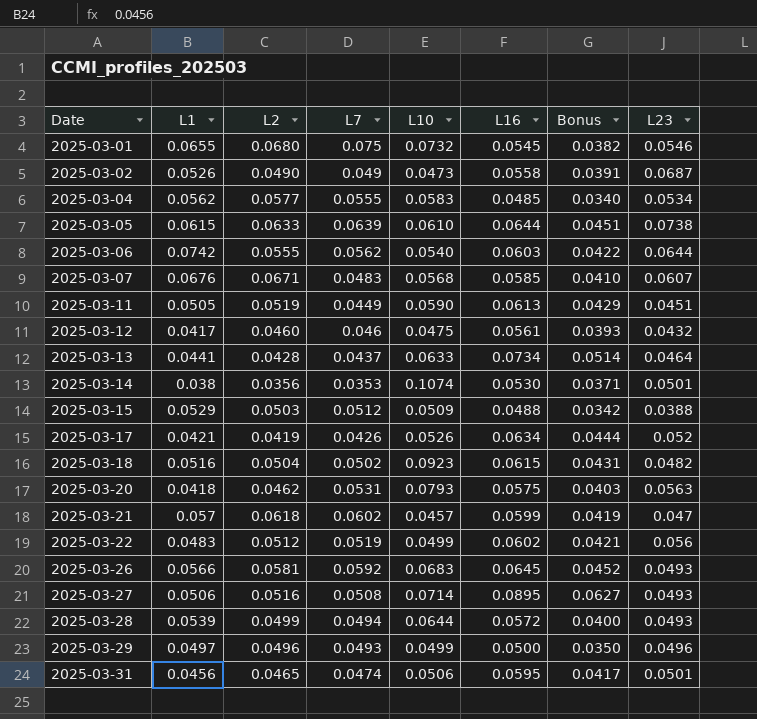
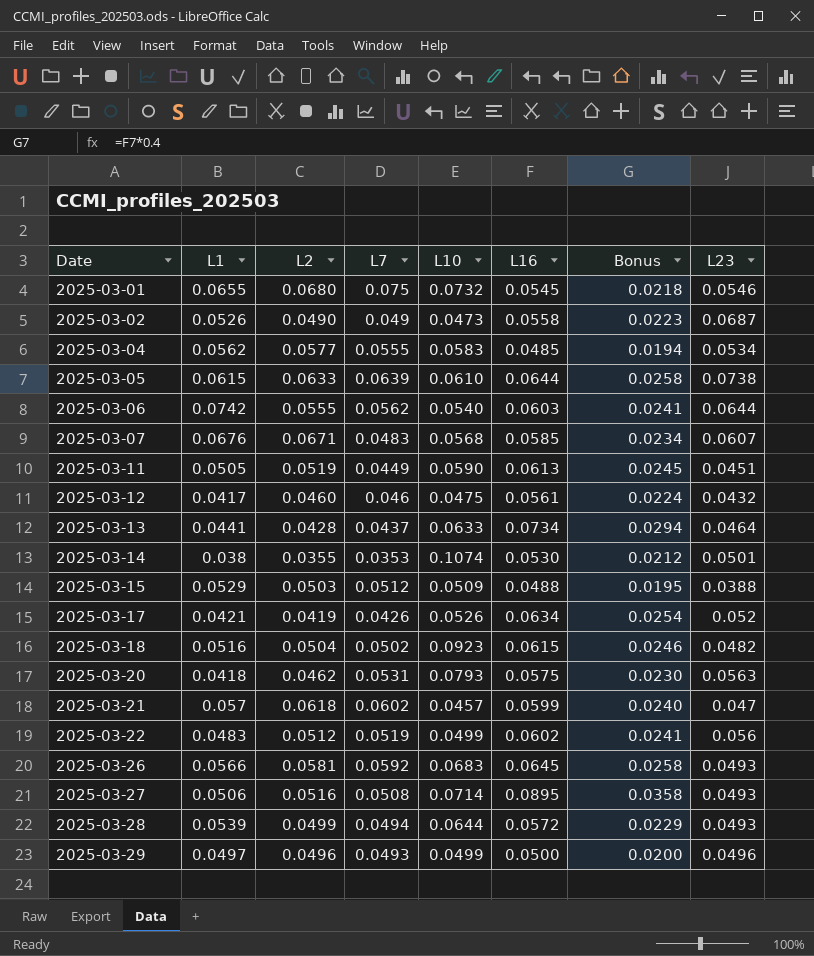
column Bonus | formula: [L16] * 0.7 -> [L16] * 0.4
row 2025-03-31: 0.0456 | 0.0465 | 0.0474 | 0.0506 | 0.0595 | 0.0417 | 0.0501 -> none
2025-03-14 | L2: 0.0356 -> 0.0355

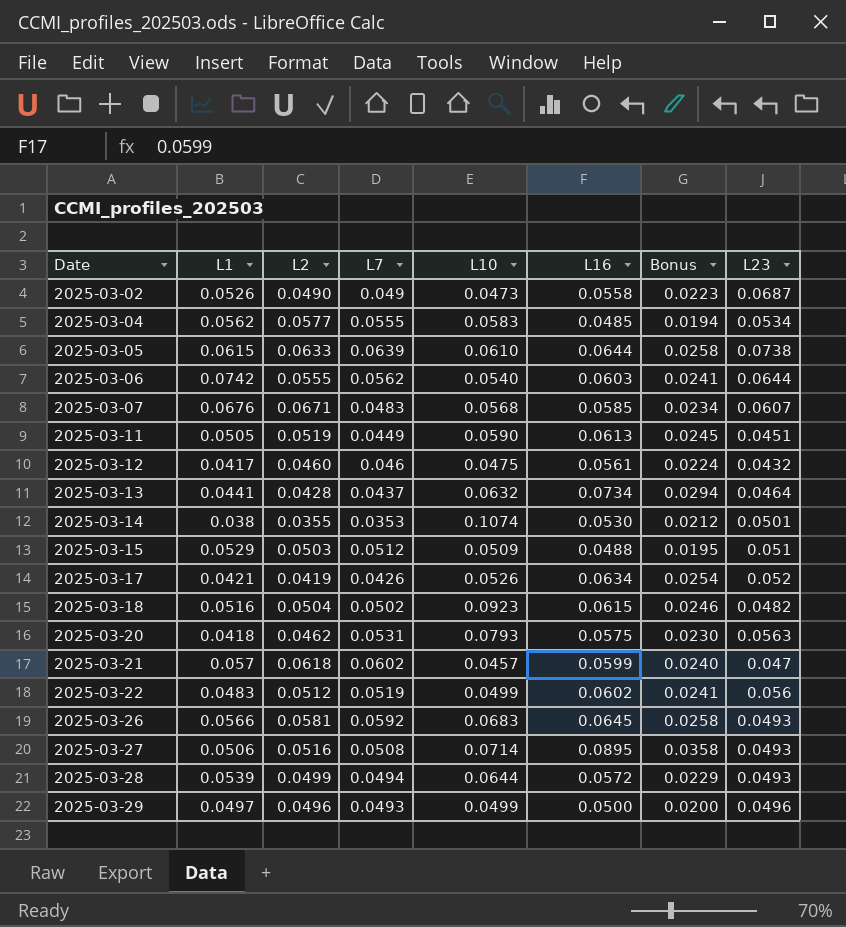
row 2025-03-01: 0.0655 | 0.0680 | 0.075 | 0.0732 | 0.0545 | 0.0218 | 0.0546 -> none
2025-03-13 | L10: 0.0633 -> 0.0632
2025-03-15 | L23: 0.0388 -> 0.051

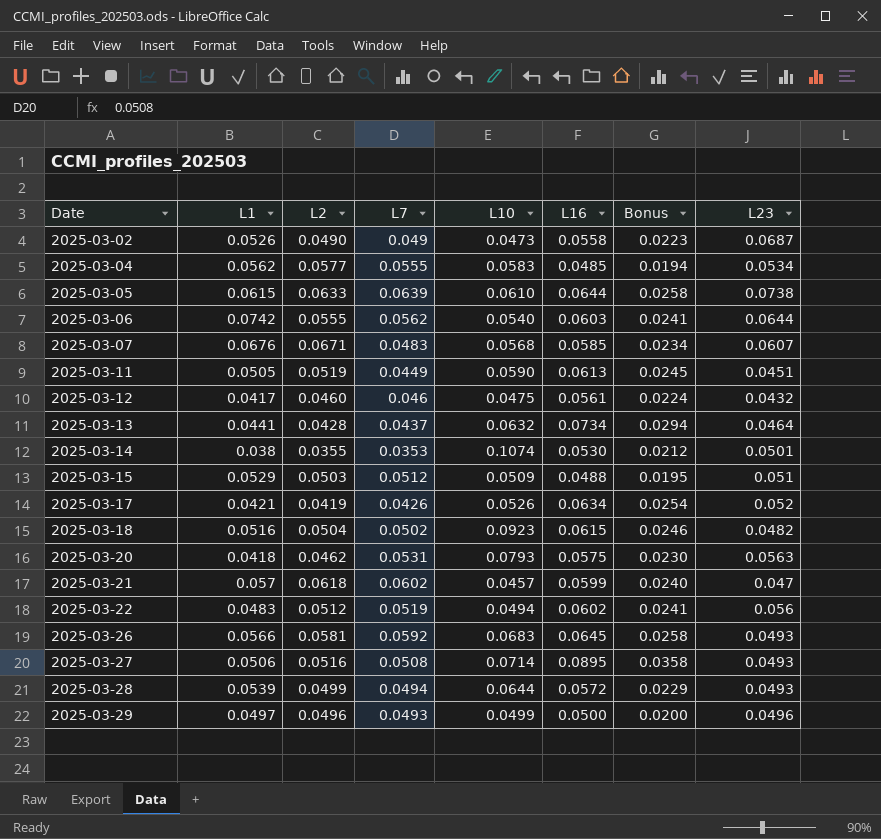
2025-03-22 | L10: 0.0499 -> 0.0494

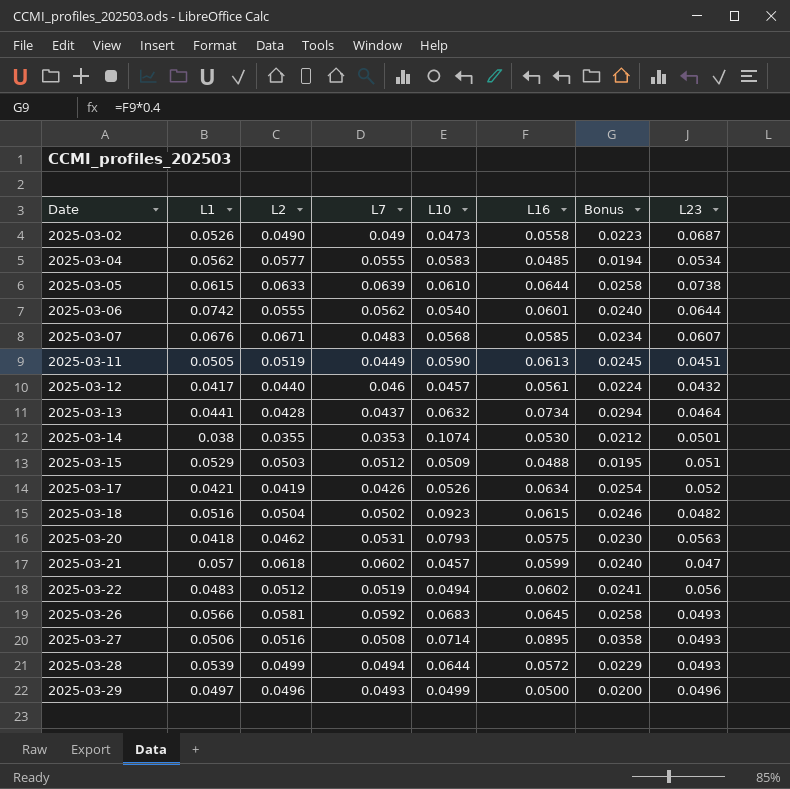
2025-03-06 | L16: 0.0603 -> 0.0601
2025-03-06 | Bonus: 0.0241 -> 0.0240
2025-03-12 | L2: 0.0460 -> 0.0440
2025-03-12 | L10: 0.0475 -> 0.0457

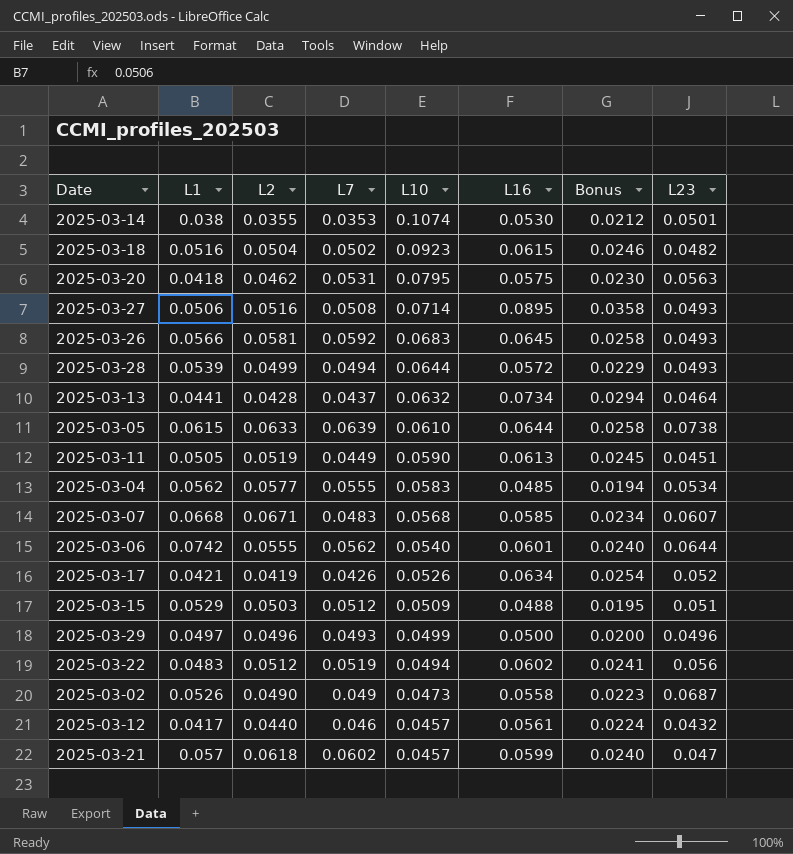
row order: Date ascending -> L10 descending
2025-03-20 | L10: 0.0793 -> 0.0795
2025-03-07 | L1: 0.0676 -> 0.0668

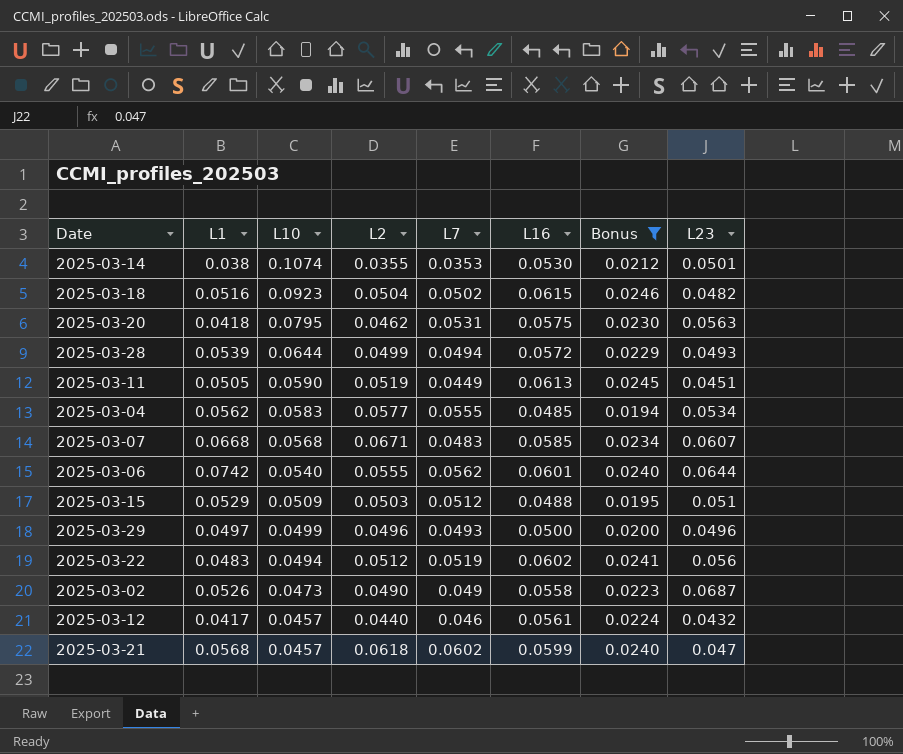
filter: none -> Bonus <= 0.0246
column L10 | position: 5 -> 3
2025-03-21 | L1: 0.057 -> 0.0568

